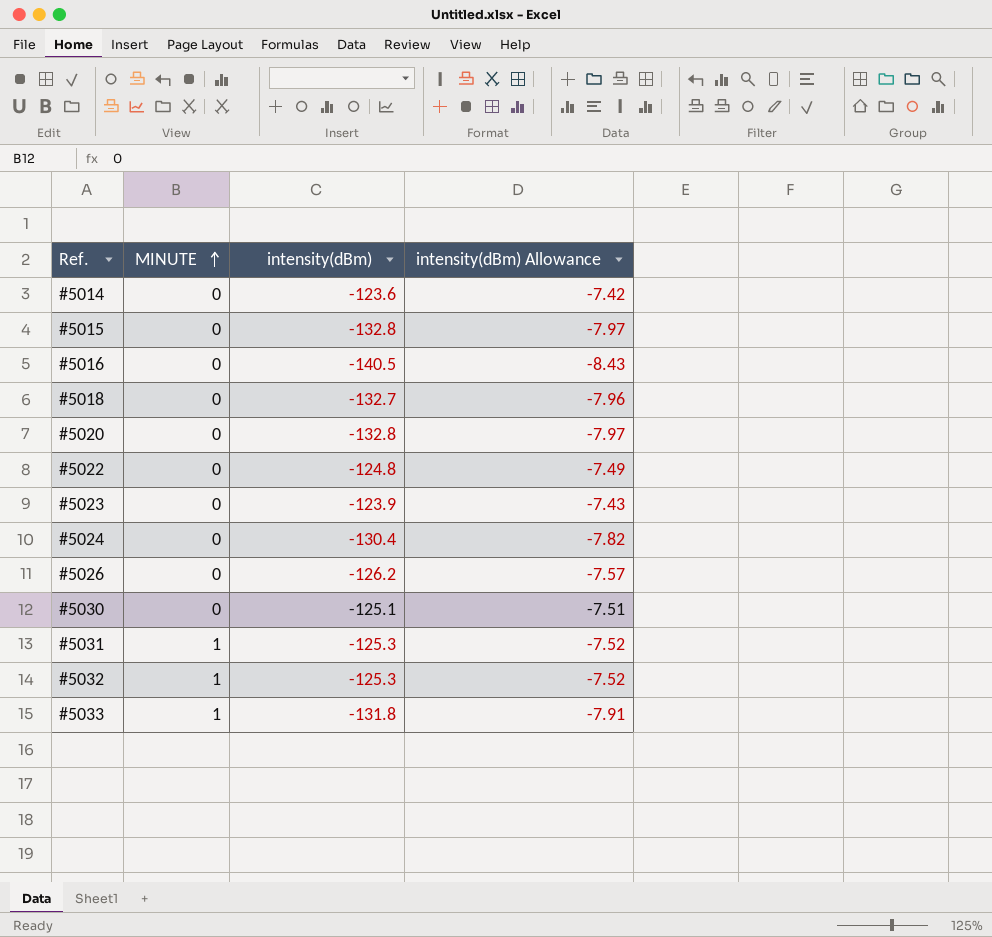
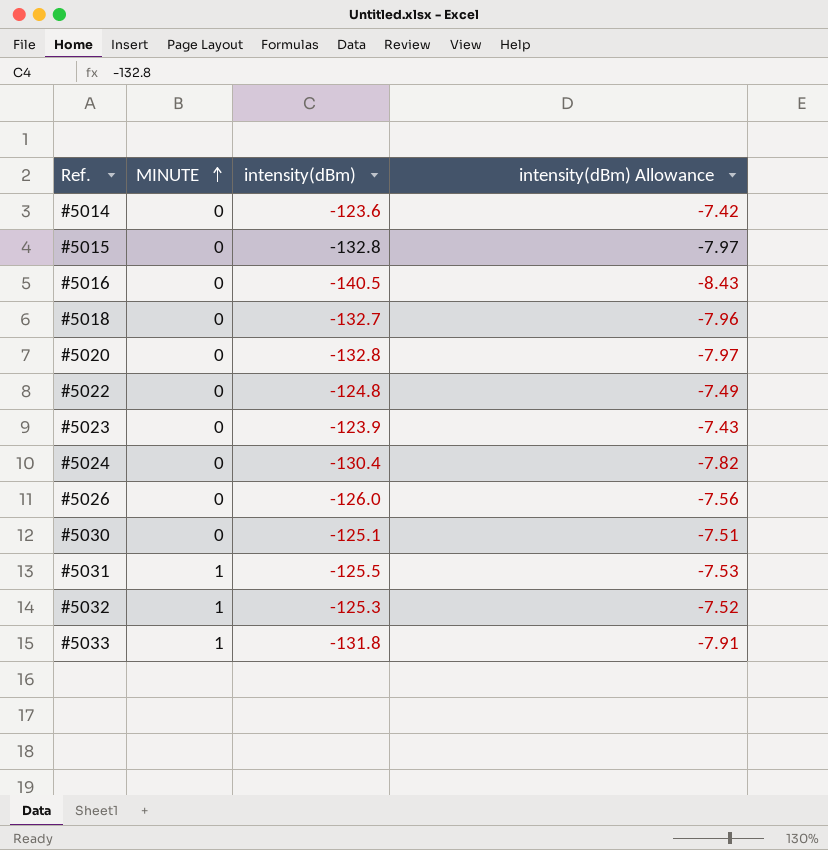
#5026 | intensity(dBm): -126.2 -> -126.0
#5026 | intensity(dBm) Allowance: -7.57 -> -7.56
#5031 | intensity(dBm): -125.3 -> -125.5
#5031 | intensity(dBm) Allowance: -7.52 -> -7.53

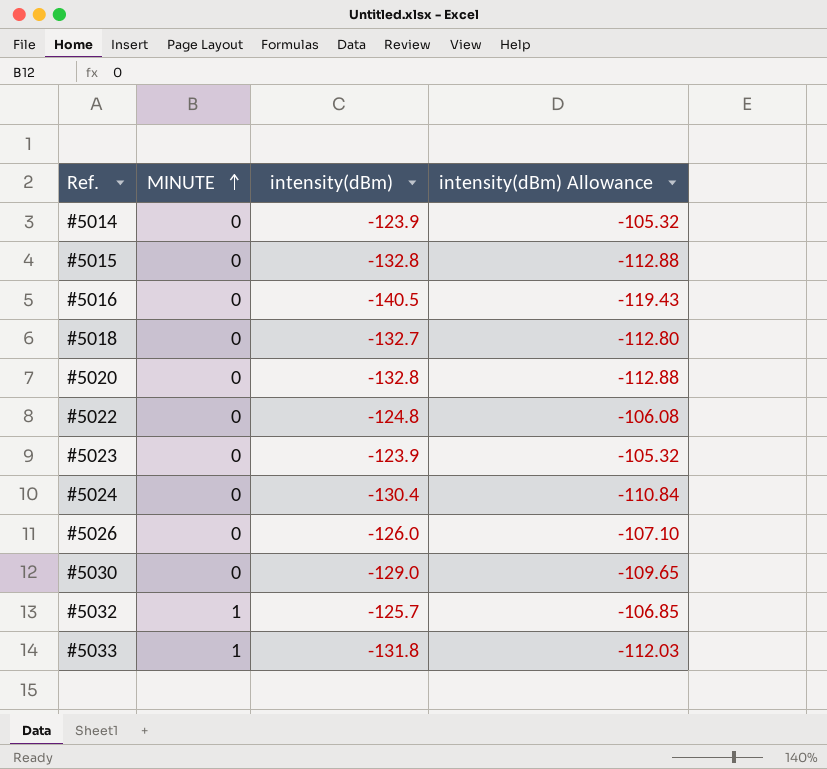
column intensity(dBm) Allowance | formula: [intensity(dBm)] * 0.06 -> [intensity(dBm)] * 0.85
row #5031: 1 | -125.5 | -7.53 -> none
#5014 | intensity(dBm): -123.6 -> -123.9
#5030 | intensity(dBm): -125.1 -> -129.0
#5032 | intensity(dBm): -125.3 -> -125.7

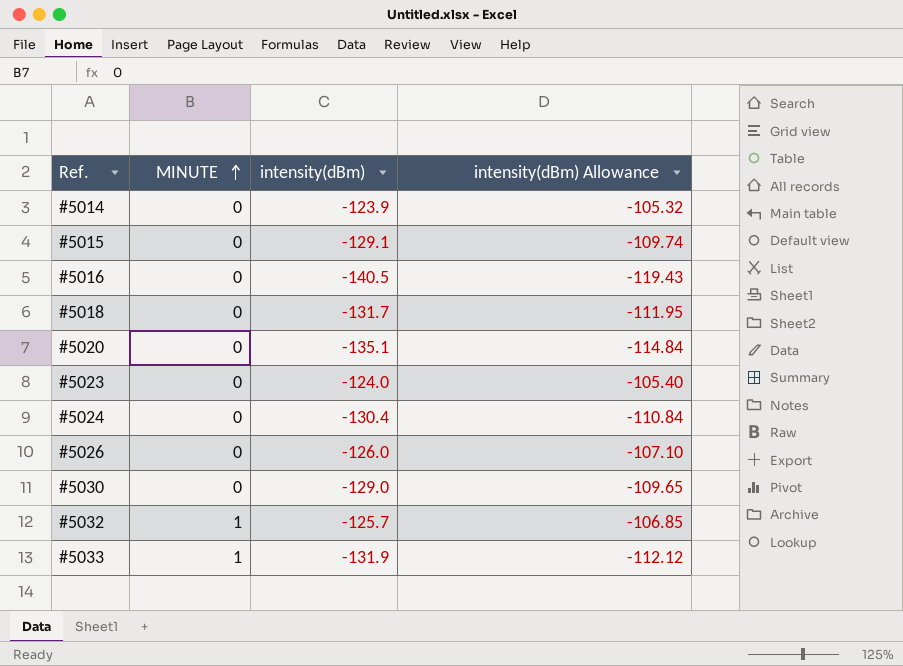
row #5022: 0 | -124.8 | -106.08 -> none
#5015 | intensity(dBm): -132.8 -> -129.1
#5015 | intensity(dBm) Allowance: -112.88 -> -109.74
#5018 | intensity(dBm): -132.7 -> -131.7
#5018 | intensity(dBm) Allowance: -112.80 -> -111.95
#5020 | intensity(dBm): -132.8 -> -135.1
#5020 | intensity(dBm) Allowance: -112.88 -> -114.84
#5023 | intensity(dBm): -123.9 -> -124.0
#5023 | intensity(dBm) Allowance: -105.32 -> -105.40
#5033 | intensity(dBm): -131.8 -> -131.9
#5033 | intensity(dBm) Allowance: -112.03 -> -112.12

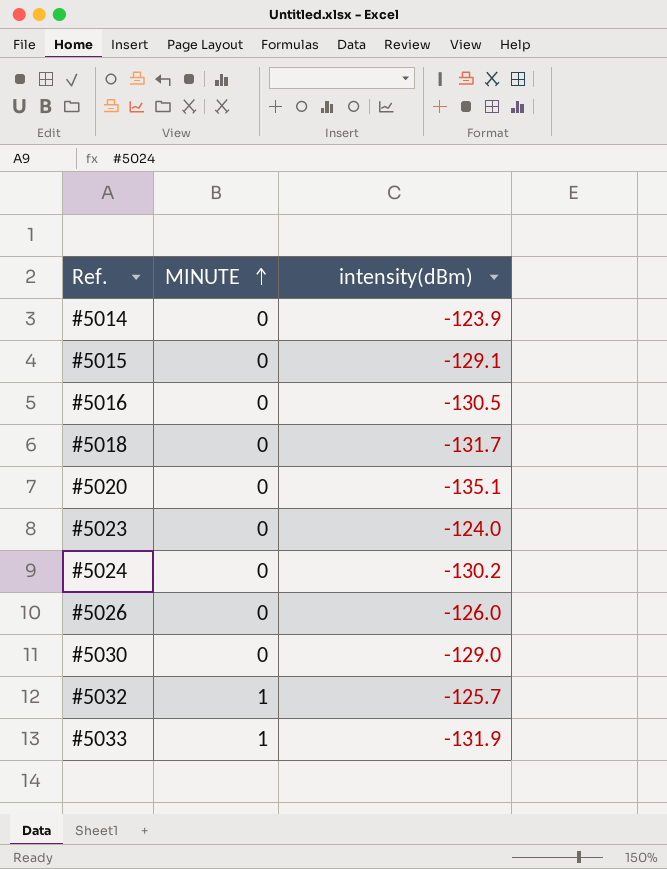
column intensity(dBm) Allowance | formula: [intensity(dBm)] * 0.85 -> none
#5016 | intensity(dBm): -140.5 -> -130.5
#5024 | intensity(dBm): -130.4 -> -130.2

